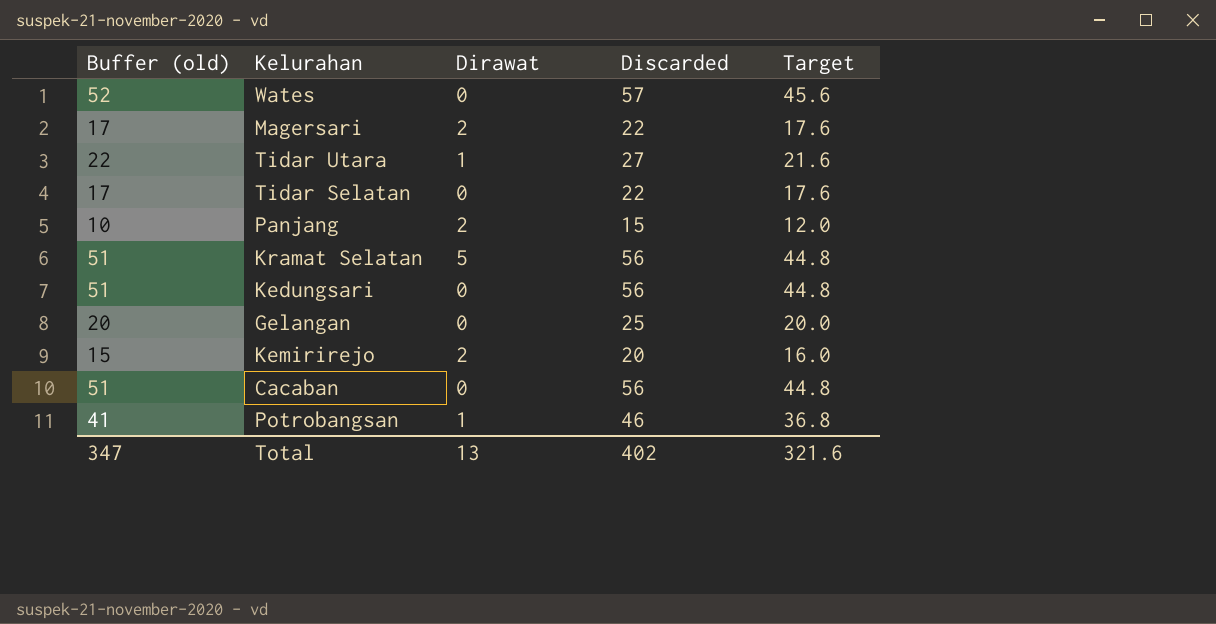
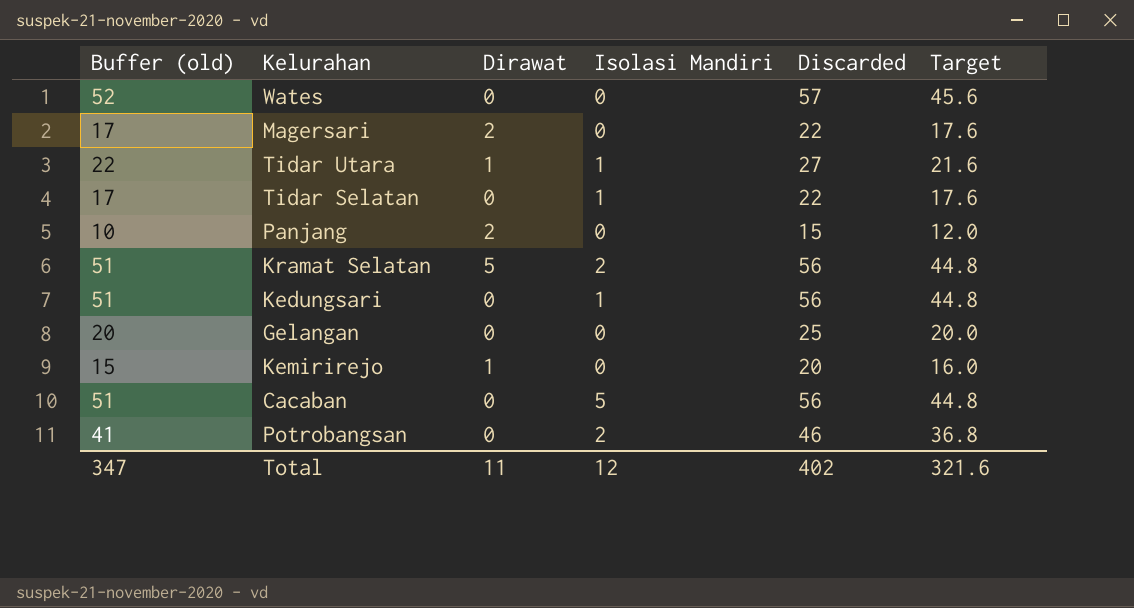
column Isolasi Mandiri | position: none -> 4
Kemirirejo | Dirawat: 2 -> 1
Potrobangsan | Dirawat: 1 -> 0
Total | Dirawat: 13 -> 11

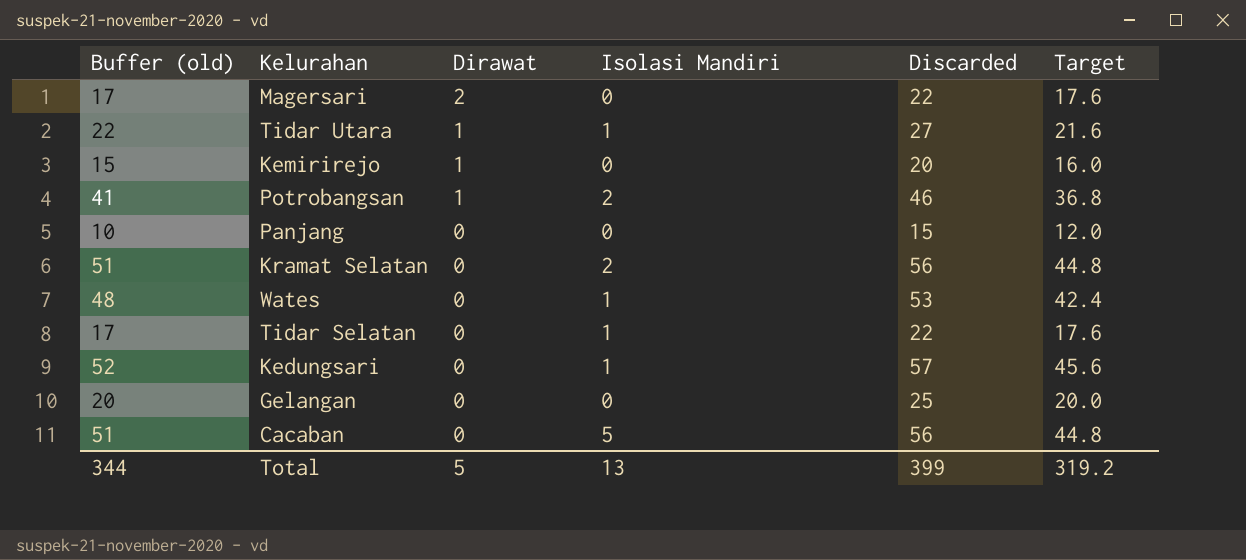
row order: none -> Dirawat descending
Potrobangsan | Dirawat: 0 -> 1
Panjang | Dirawat: 2 -> 0
Kramat Selatan | Dirawat: 5 -> 0
Wates | Buffer (old): 52 -> 48
Wates | Isolasi Mandiri: 0 -> 1
Wates | Discarded: 57 -> 53
Wates | Target: 45.6 -> 42.4
Kedungsari | Buffer (old): 51 -> 52
Kedungsari | Discarded: 56 -> 57
Kedungsari | Target: 44.8 -> 45.6
Total | Buffer (old): 347 -> 344
Total | Dirawat: 11 -> 5
Total | Isolasi Mandiri: 12 -> 13
Total | Discarded: 402 -> 399
Total | Target: 321.6 -> 319.2

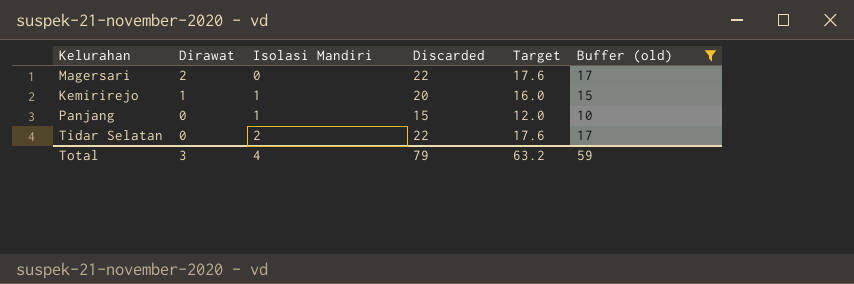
filter: none -> Buffer (old) <= 17
column Buffer (old) | position: 1 -> 6
Kemirirejo | Isolasi Mandiri: 0 -> 1
Panjang | Isolasi Mandiri: 0 -> 1
Tidar Selatan | Isolasi Mandiri: 1 -> 2
Total | Dirawat: 5 -> 3
Total | Isolasi Mandiri: 13 -> 4
Total | Discarded: 399 -> 79
Total | Target: 319.2 -> 63.2
Total | Buffer (old): 344 -> 59

